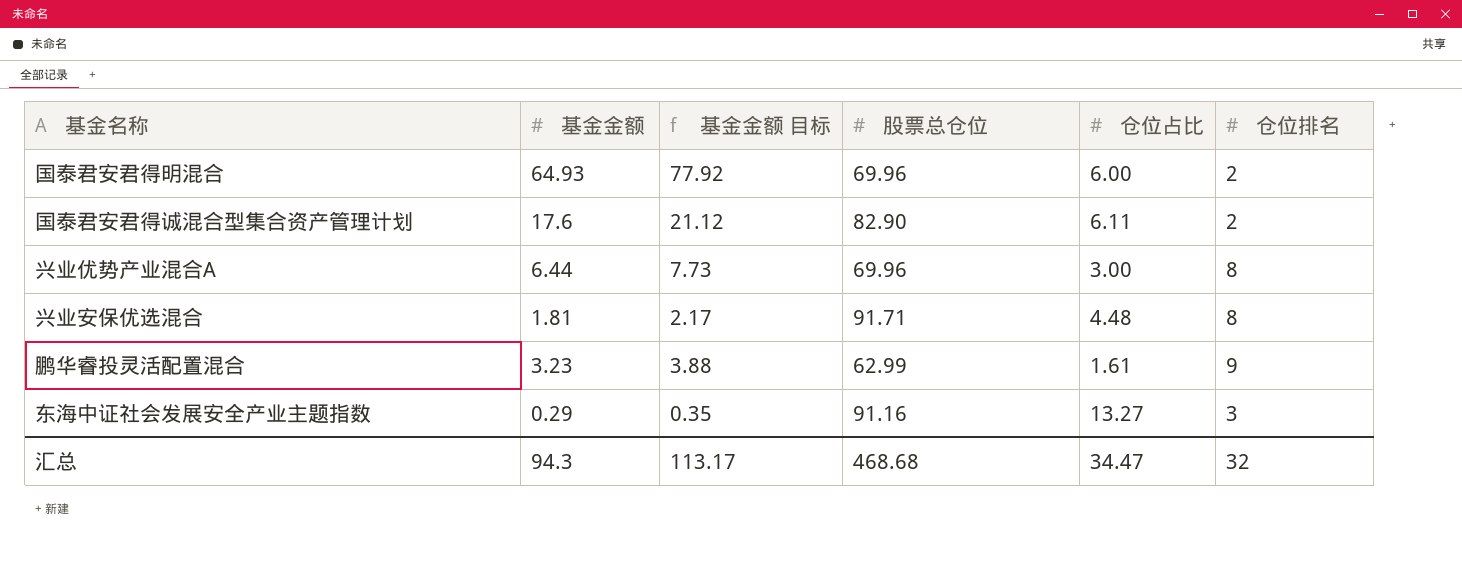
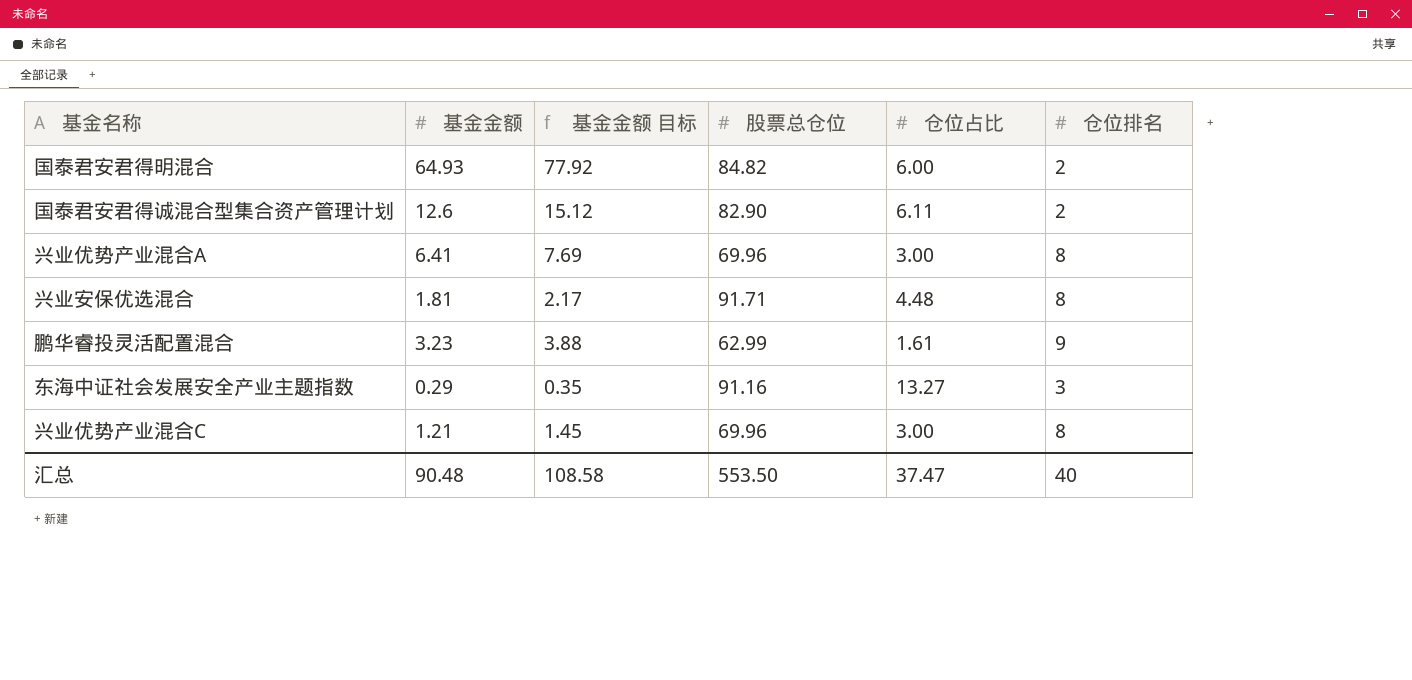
国泰君安君得明混合 | 股票总仓位: 69.96 -> 84.82
国泰君安君得诚混合型集合资产管理计划 | 基金金额: 17.6 -> 12.6
国泰君安君得诚混合型集合资产管理计划 | 基金金额 目标: 21.12 -> 15.12
兴业优势产业混合A | 基金金额: 6.44 -> 6.41
兴业优势产业混合A | 基金金额 目标: 7.73 -> 7.69
row 兴业优势产业混合C: none -> 1.21 | 1.45 | 69.96 | 3.00 | 8
汇总 | 基金金额: 94.3 -> 90.48
汇总 | 基金金额 目标: 113.17 -> 108.58
汇总 | 股票总仓位: 468.68 -> 553.50
汇总 | 仓位占比: 34.47 -> 37.47
汇总 | 仓位排名: 32 -> 40

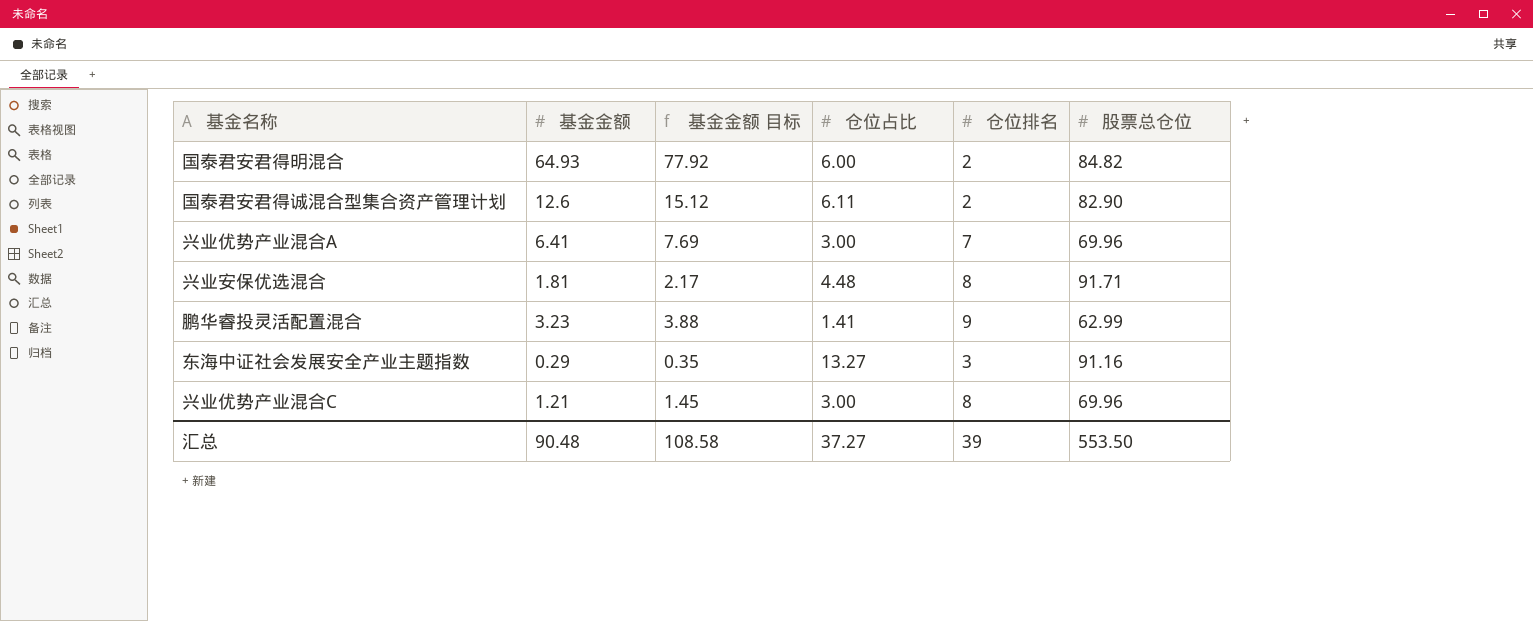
column 股票总仓位 | position: 4 -> 6
兴业优势产业混合A | 仓位排名: 8 -> 7
鹏华睿投灵活配置混合 | 仓位占比: 1.61 -> 1.41
汇总 | 仓位占比: 37.47 -> 37.27
汇总 | 仓位排名: 40 -> 39

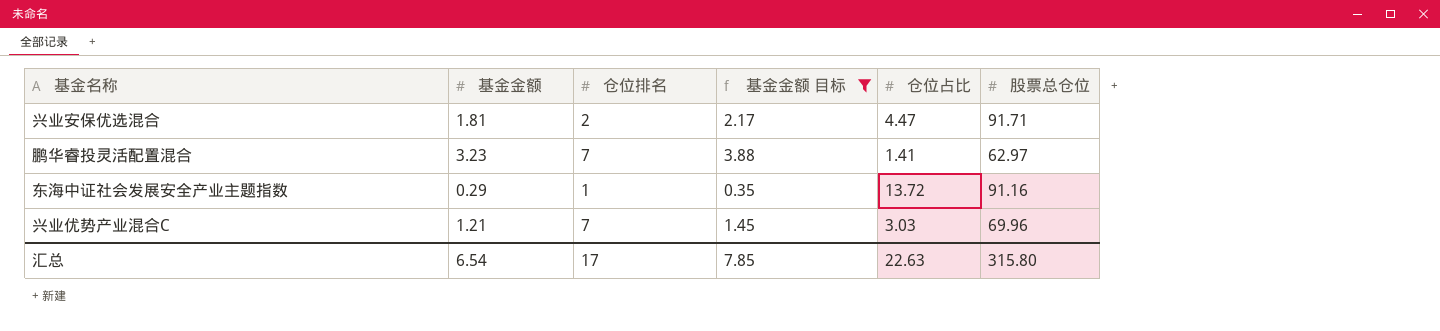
filter: none -> 基金金额 目标 <= 3.88
column 仓位排名 | position: 5 -> 3
兴业安保优选混合 | 仓位排名: 8 -> 2
兴业安保优选混合 | 仓位占比: 4.48 -> 4.47
鹏华睿投灵活配置混合 | 仓位排名: 9 -> 7
鹏华睿投灵活配置混合 | 股票总仓位: 62.99 -> 62.97
东海中证社会发展安全产业主题指数 | 仓位排名: 3 -> 1
东海中证社会发展安全产业主题指数 | 仓位占比: 13.27 -> 13.72
兴业优势产业混合C | 仓位排名: 8 -> 7
兴业优势产业混合C | 仓位占比: 3.00 -> 3.03
汇总 | 基金金额: 90.48 -> 6.54
汇总 | 仓位排名: 39 -> 17
汇总 | 基金金额 目标: 108.58 -> 7.85
汇总 | 仓位占比: 37.27 -> 22.63
汇总 | 股票总仓位: 553.50 -> 315.80

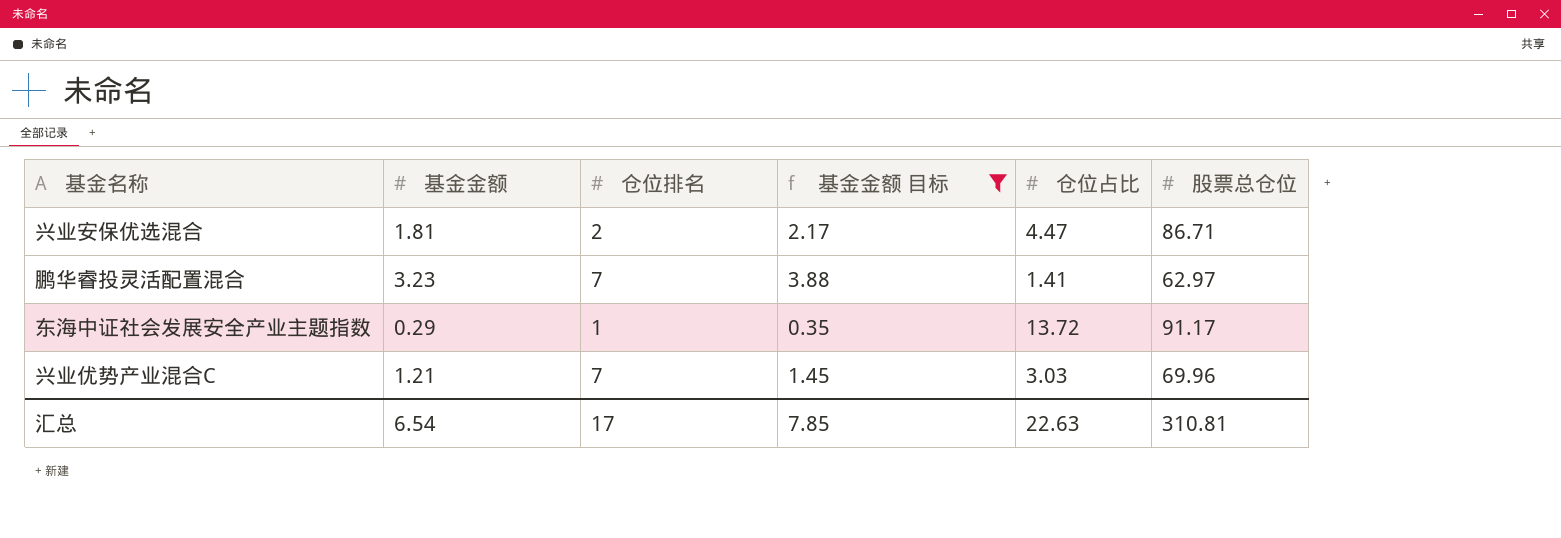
兴业安保优选混合 | 股票总仓位: 91.71 -> 86.71
东海中证社会发展安全产业主题指数 | 股票总仓位: 91.16 -> 91.17
汇总 | 股票总仓位: 315.80 -> 310.81

